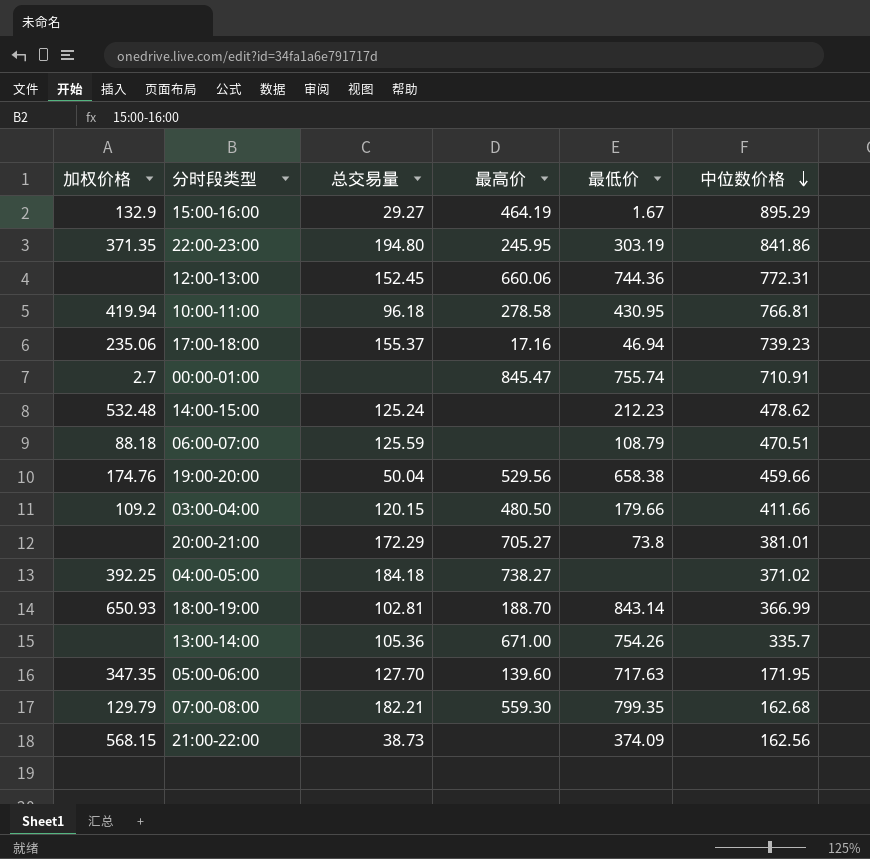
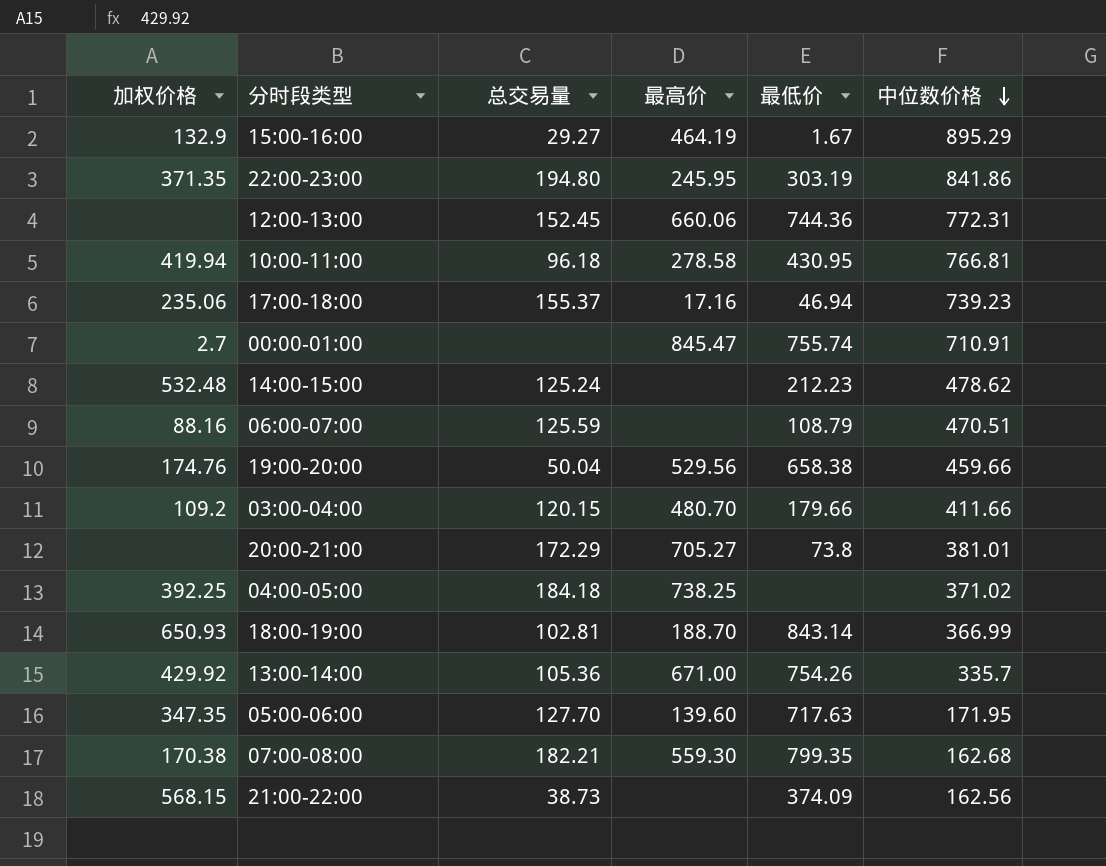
06:00-07:00 | 加权价格: 88.18 -> 88.16
03:00-04:00 | 最高价: 480.50 -> 480.70
04:00-05:00 | 最高价: 738.27 -> 738.25
13:00-14:00 | 加权价格: none -> 429.92
07:00-08:00 | 加权价格: 129.79 -> 170.38

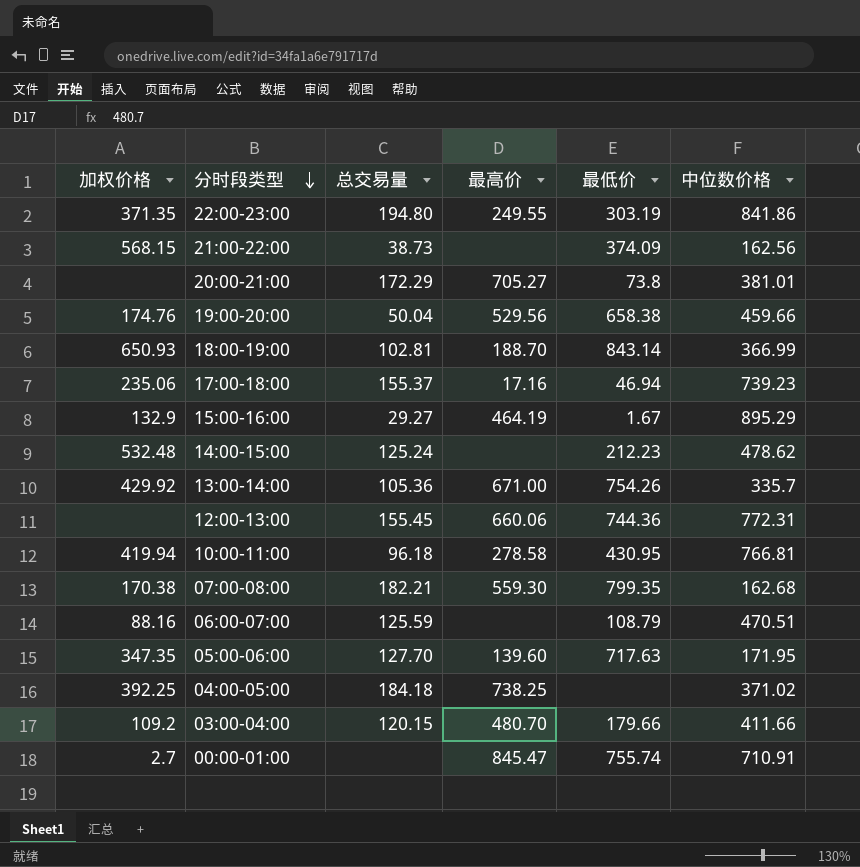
row order: 中位数价格 descending -> 分时段类型 descending
22:00-23:00 | 最高价: 245.95 -> 249.55
12:00-13:00 | 总交易量: 152.45 -> 155.45

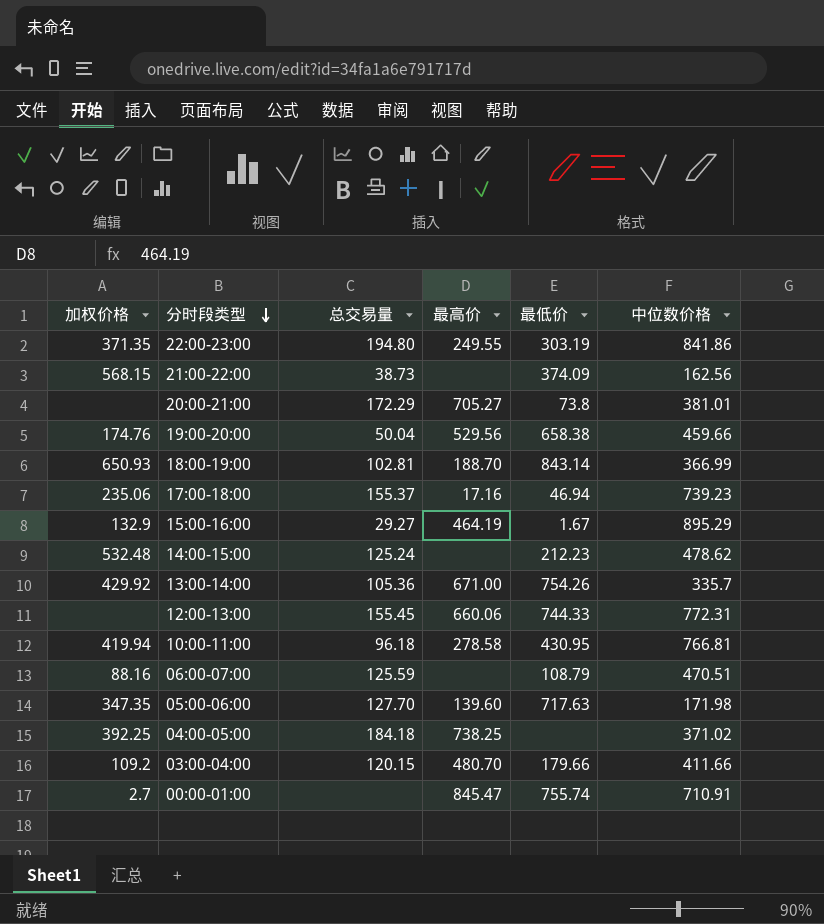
row 07:00-08:00: 170.38 | 182.21 | 559.30 | 799.35 | 162.68 -> none
12:00-13:00 | 最低价: 744.36 -> 744.33
05:00-06:00 | 中位数价格: 171.95 -> 171.98

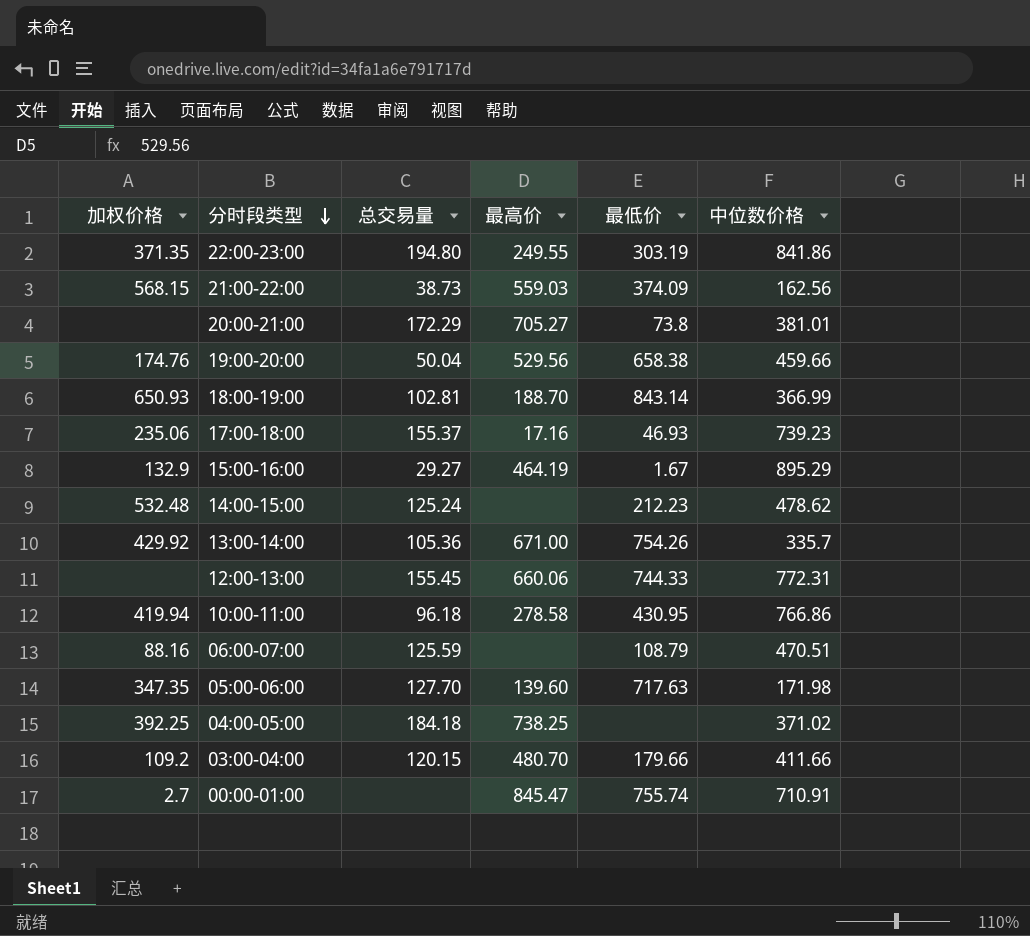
21:00-22:00 | 最高价: none -> 559.03
17:00-18:00 | 最低价: 46.94 -> 46.93
10:00-11:00 | 中位数价格: 766.81 -> 766.86

